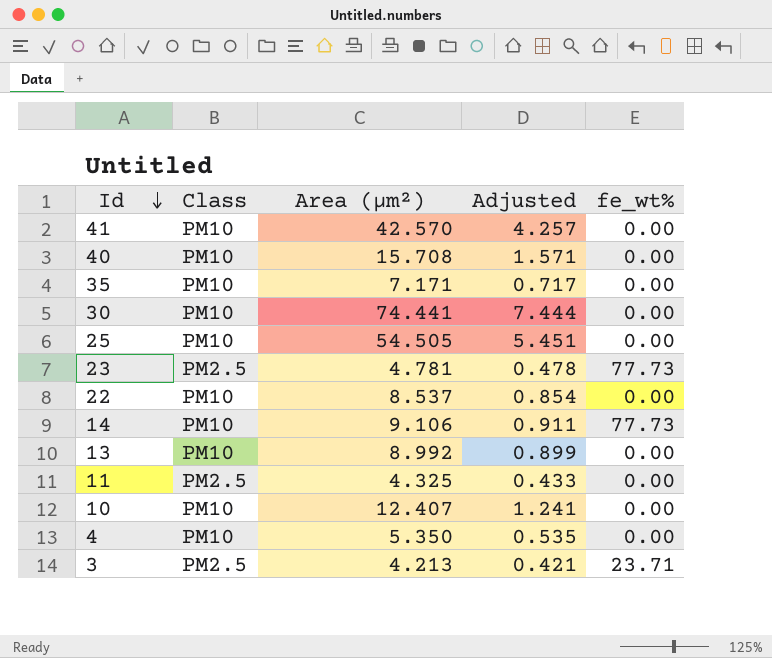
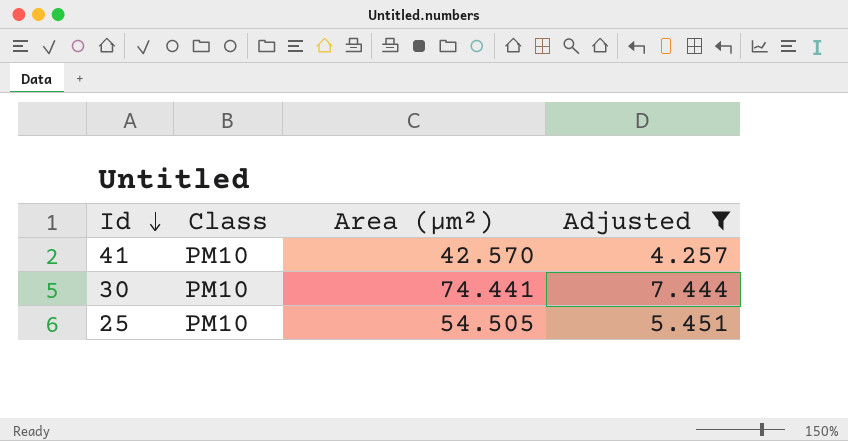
filter: none -> Adjusted >= 4.257
column fe_wt% | position: 5 -> none

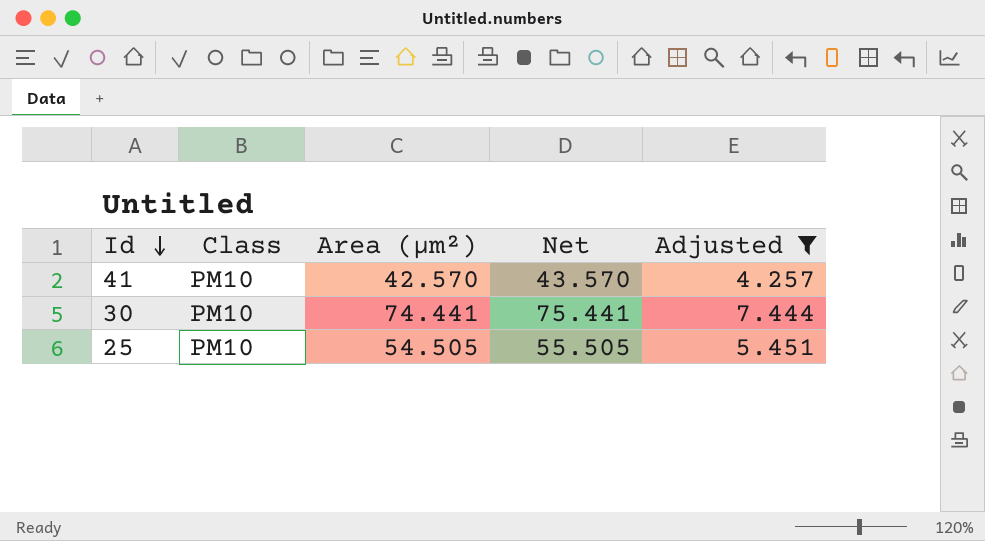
column Net | formula: none -> [Area (μm²)] + 1

